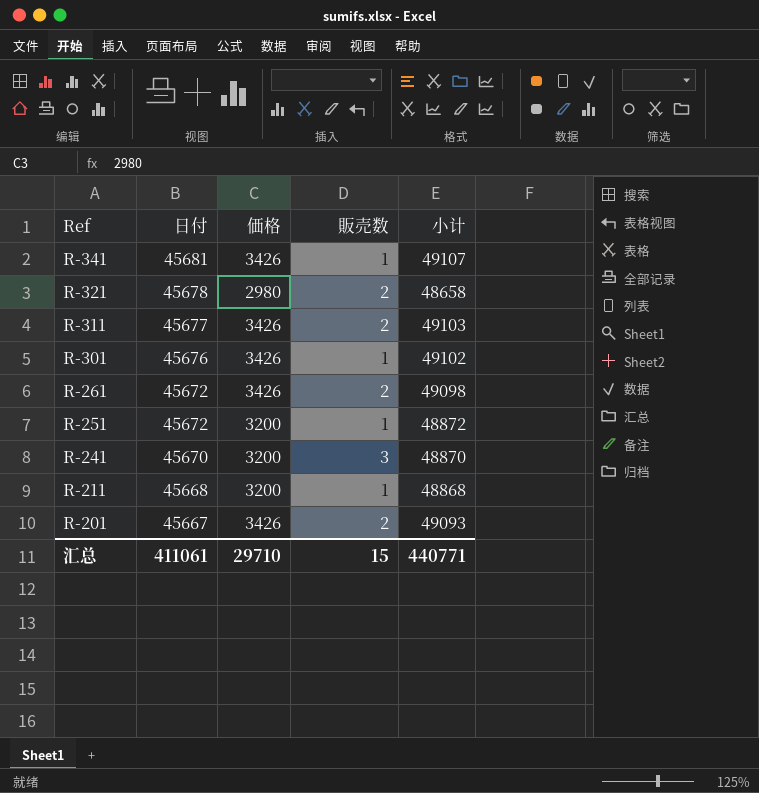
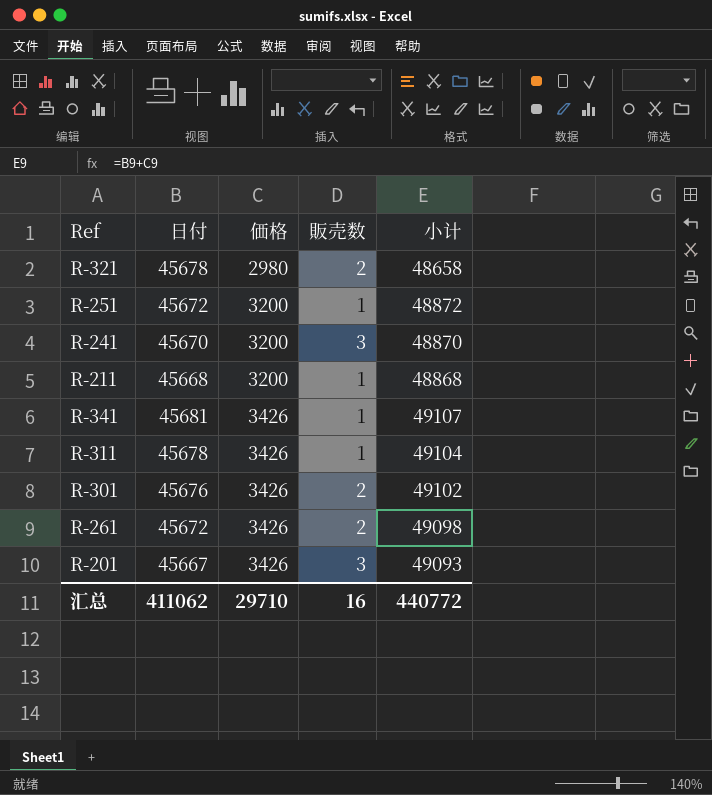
row order: Ref descending -> 価格 ascending
R-311 | 日付: 45677 -> 45678
R-311 | 販売数: 2 -> 1
R-311 | 小计: 49103 -> 49104
R-301 | 販売数: 1 -> 2
R-201 | 販売数: 2 -> 3
汇总 | 日付: 411061 -> 411062
汇总 | 販売数: 15 -> 16
汇总 | 小计: 440771 -> 440772

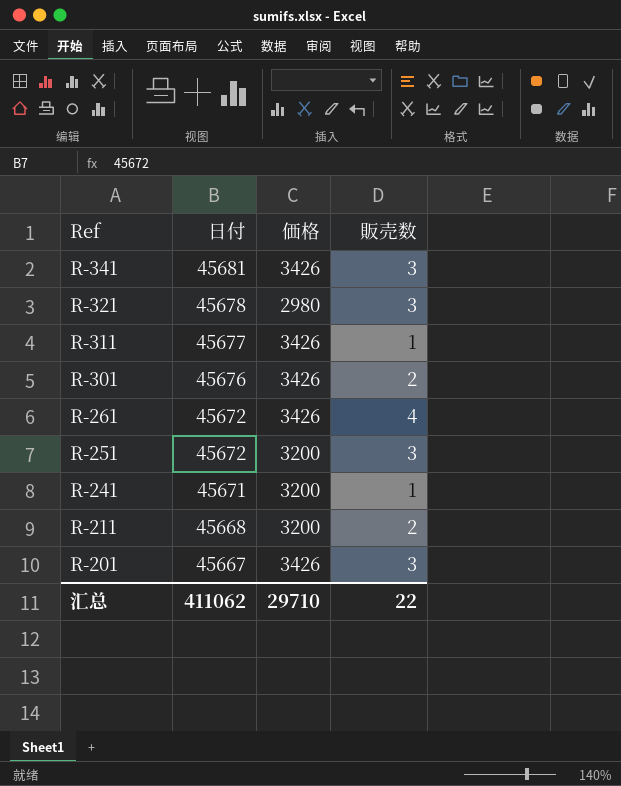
row order: 価格 ascending -> Ref descending
column 小计 | formula: [日付] + [価格] -> none
R-341 | 販売数: 1 -> 3
R-321 | 販売数: 2 -> 3
R-311 | 日付: 45678 -> 45677
R-261 | 販売数: 2 -> 4
R-251 | 販売数: 1 -> 3
R-241 | 日付: 45670 -> 45671
R-241 | 販売数: 3 -> 1
R-211 | 販売数: 1 -> 2
汇总 | 販売数: 16 -> 22

